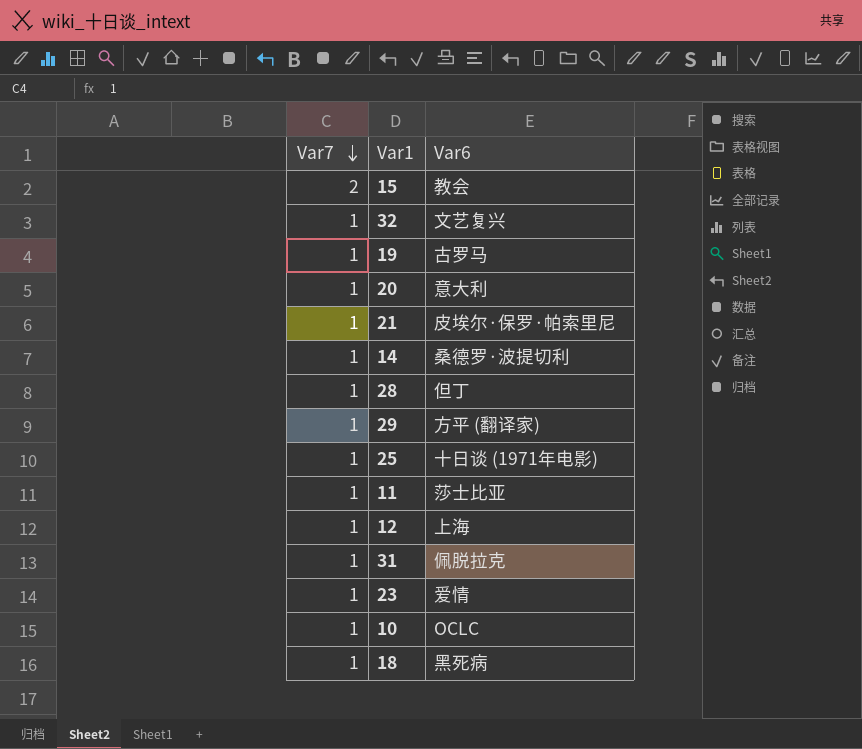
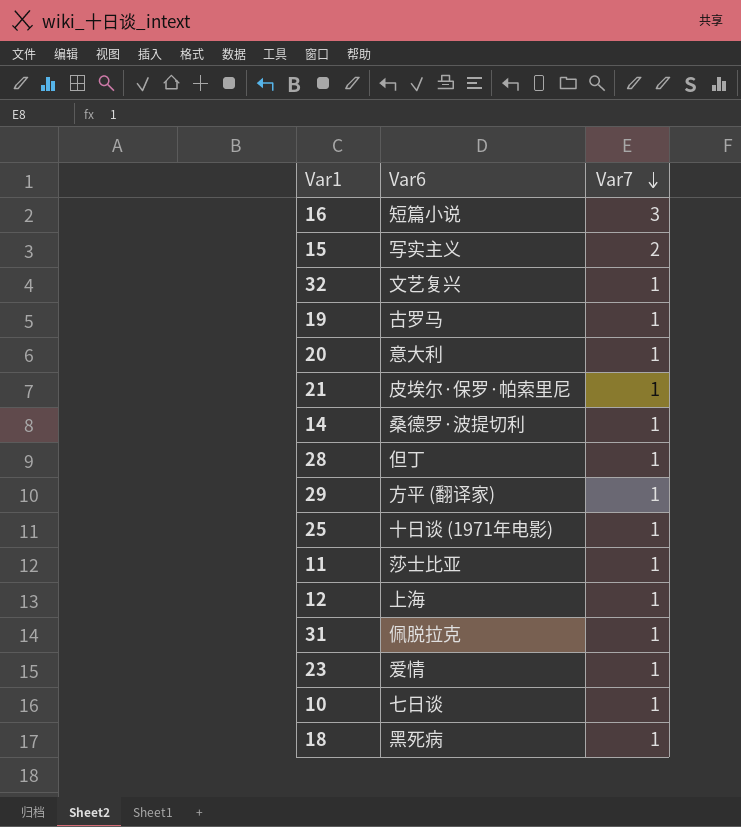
column Var7 | position: 1 -> 3
row 16: none -> 短篇小说 | 3
15 | Var6: 教会 -> 写实主义
10 | Var6: OCLC -> 七日谈

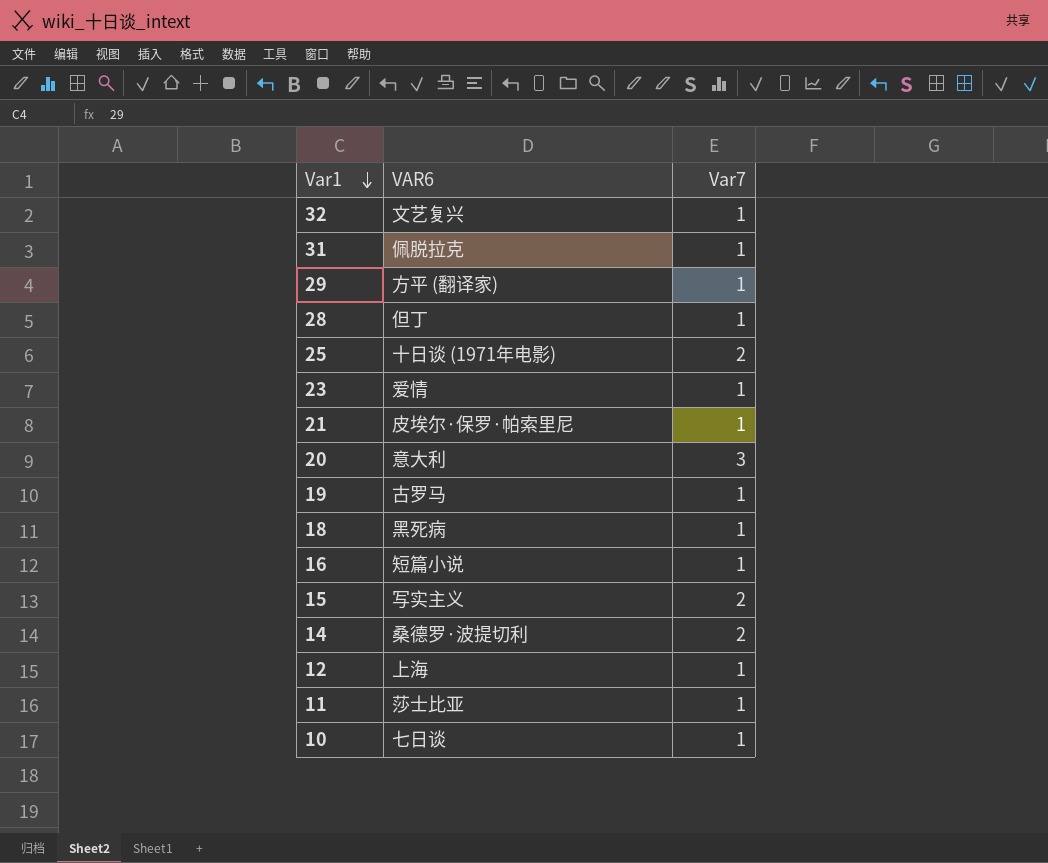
row order: Var7 descending -> Var1 descending
column name: Var6 -> VAR6
25 | Var7: 1 -> 2
20 | Var7: 1 -> 3
16 | Var7: 3 -> 1
14 | Var7: 1 -> 2

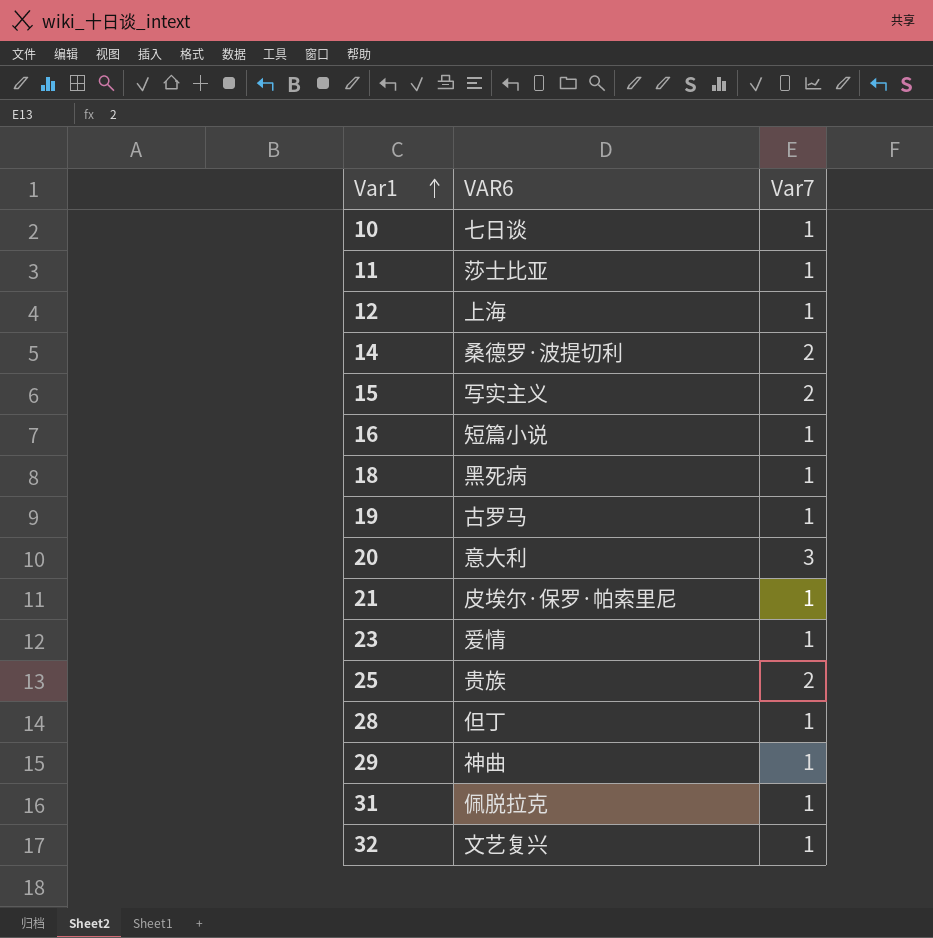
row order: Var1 descending -> Var1 ascending
25 | VAR6: 十日谈 (1971年电影) -> 贵族
29 | VAR6: 方平 (翻译家) -> 神曲

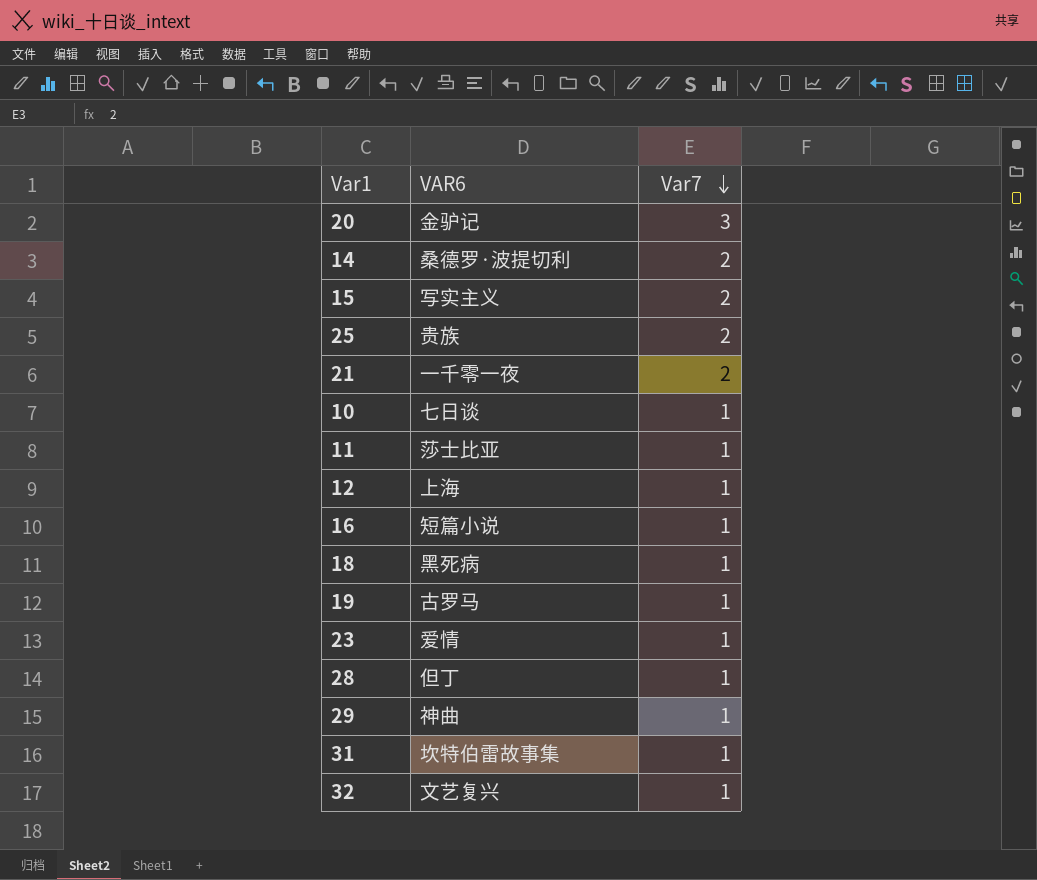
row order: Var1 ascending -> Var7 descending
20 | VAR6: 意大利 -> 金驴记
21 | VAR6: 皮埃尔·保罗·帕索里尼 -> 一千零一夜
21 | Var7: 1 -> 2
31 | VAR6: 佩脱拉克 -> 坎特伯雷故事集

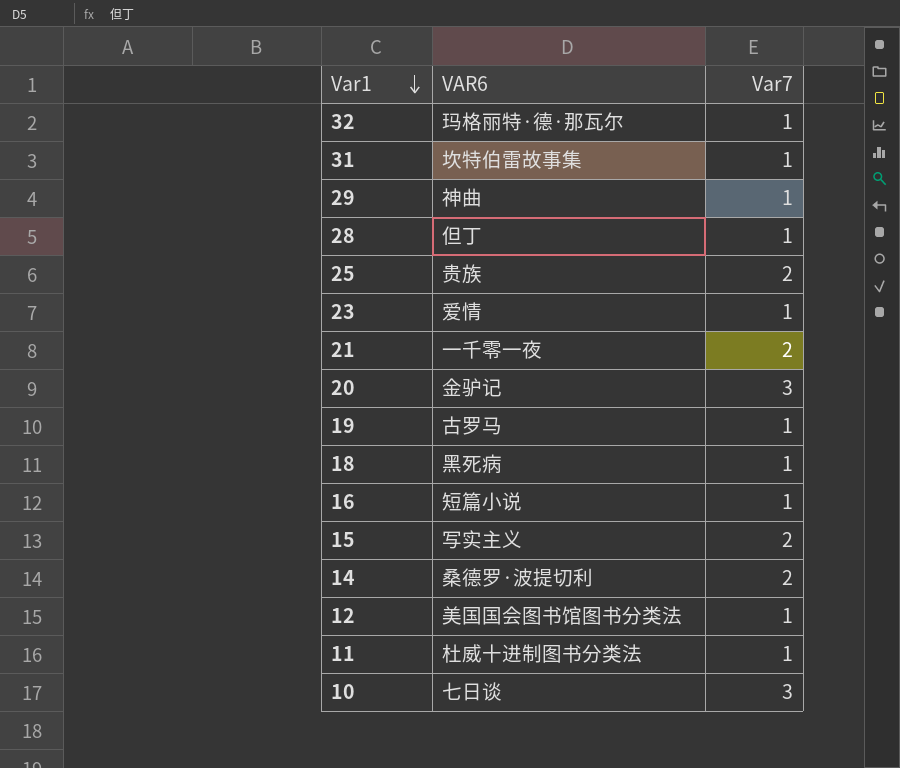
row order: Var7 descending -> Var1 descending
32 | VAR6: 文艺复兴 -> 玛格丽特·德·那瓦尔
12 | VAR6: 上海 -> 美国国会图书馆图书分类法
11 | VAR6: 莎士比亚 -> 杜威十进制图书分类法
10 | Var7: 1 -> 3

